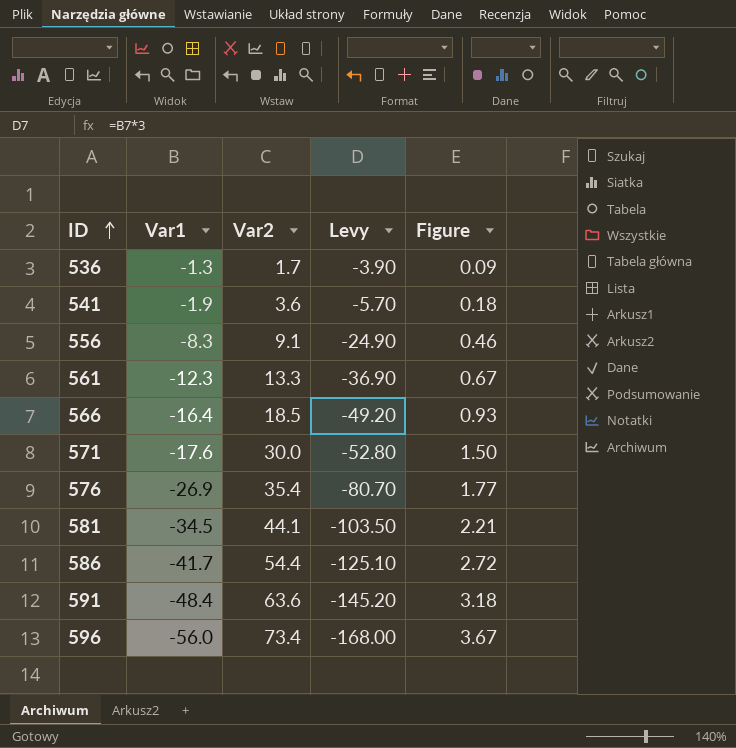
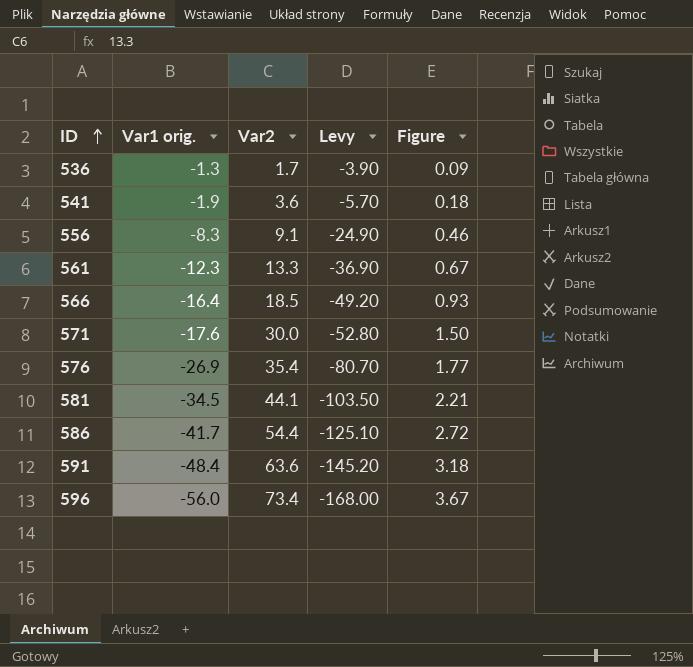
column name: Var1 -> Var1 orig.

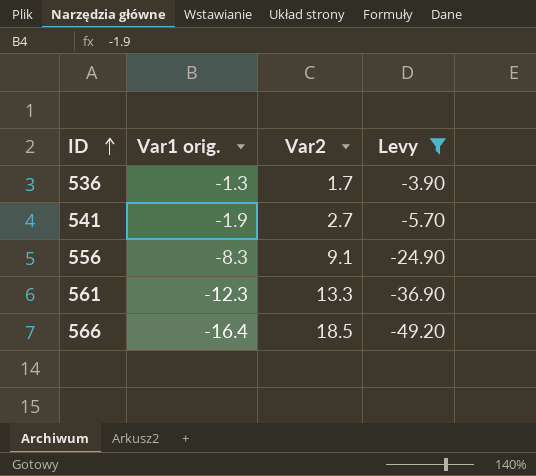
filter: none -> Levy >= -49.20
column Figure | formula: [Var2] * 0.05 -> none
541 | Var2: 3.6 -> 2.7

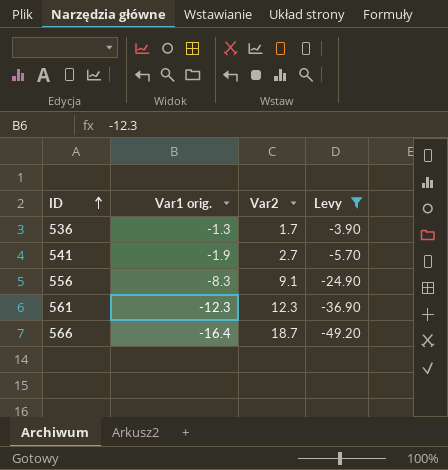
561 | Var2: 13.3 -> 12.3
566 | Var2: 18.5 -> 18.7

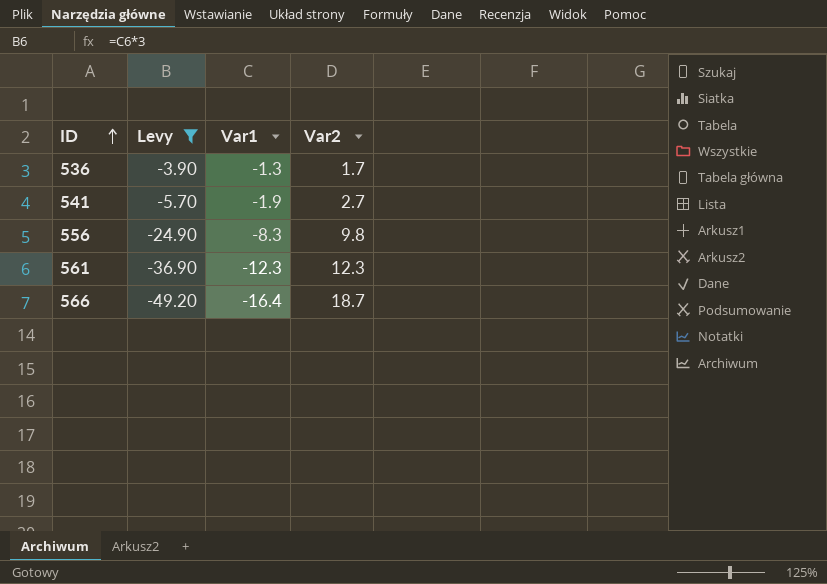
column Levy | position: 4 -> 2
column name: Var1 orig. -> Var1
556 | Var2: 9.1 -> 9.8

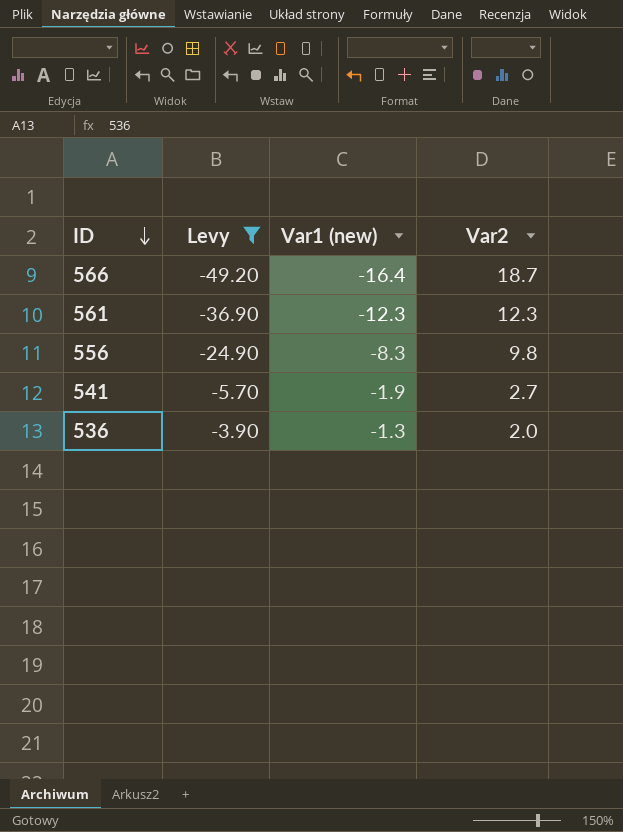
row order: ID ascending -> ID descending
column name: Var1 -> Var1 (new)
536 | Var2: 1.7 -> 2.0

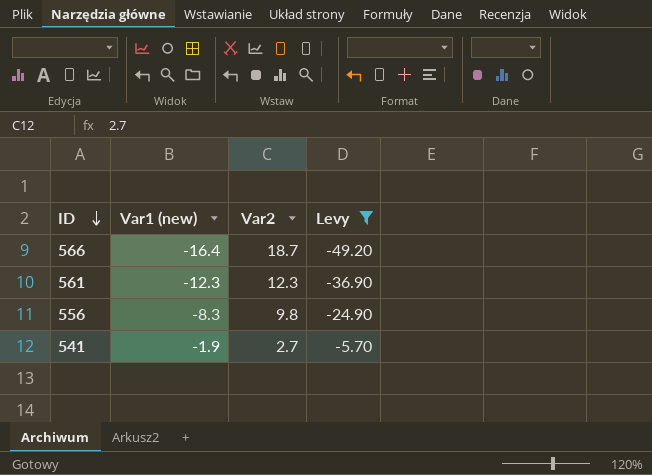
column Levy | position: 2 -> 4
row 536: -3.90 | -1.3 | 2.0 -> none

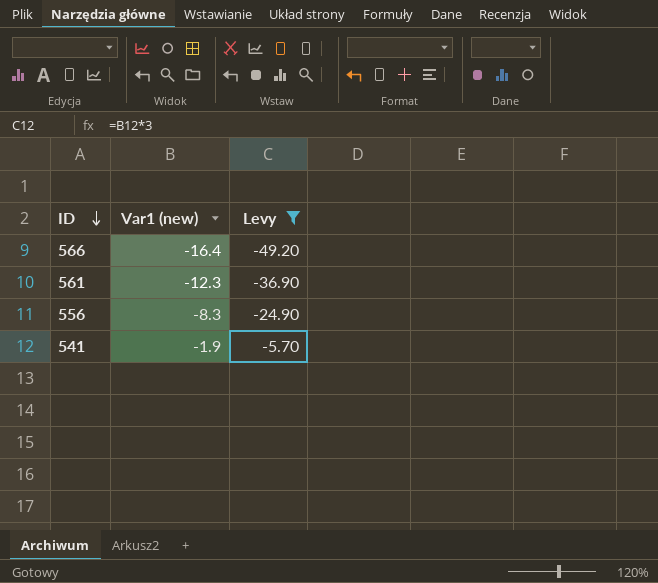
column Var2 | position: 3 -> none

